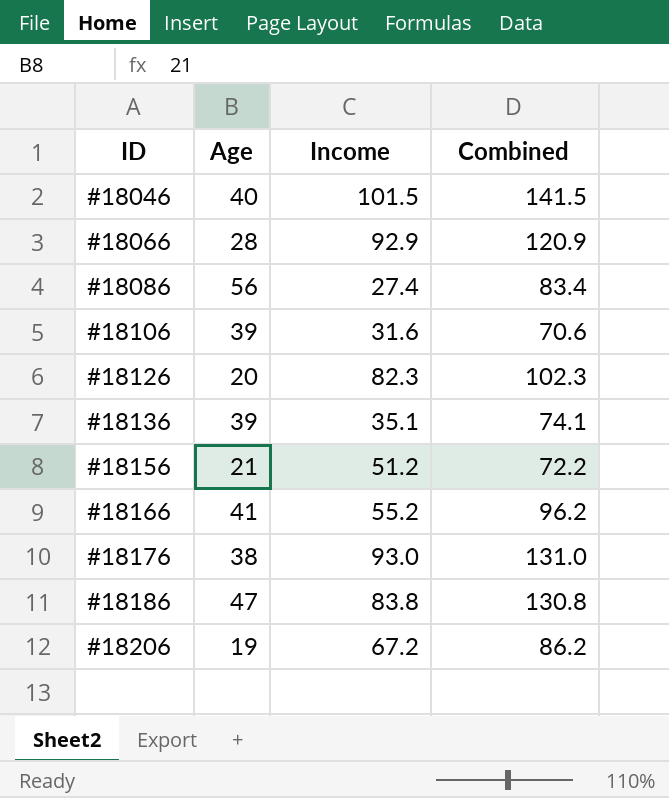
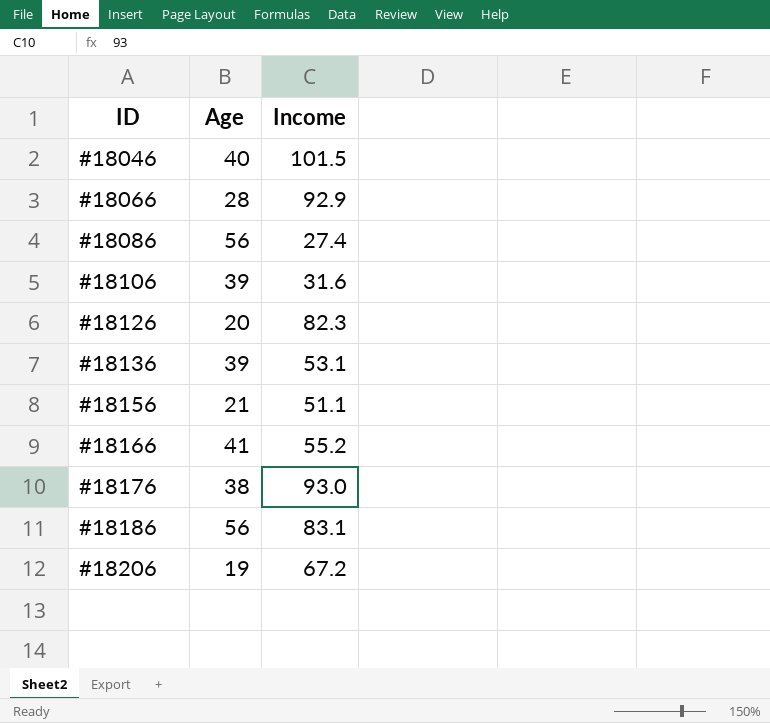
column Combined | formula: [Age] + [Income] -> none
#18136 | Income: 35.1 -> 53.1
#18156 | Income: 51.2 -> 51.1
#18186 | Age: 47 -> 56
#18186 | Income: 83.8 -> 83.1

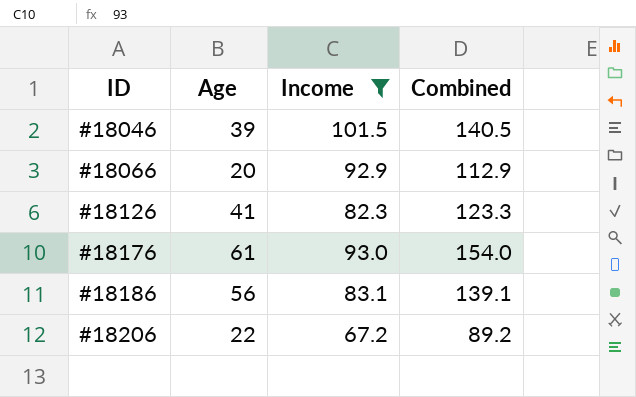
filter: none -> Income >= 67.2
column Combined | formula: none -> [Age] + [Income]
#18046 | Age: 40 -> 39
#18066 | Age: 28 -> 20
#18126 | Age: 20 -> 41
#18176 | Age: 38 -> 61
#18206 | Age: 19 -> 22

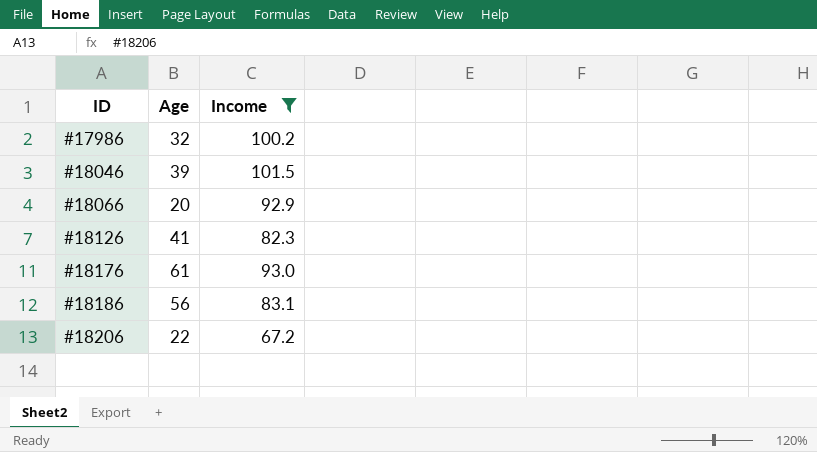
column Combined | formula: [Age] + [Income] -> none
row #17986: none -> 32 | 100.2

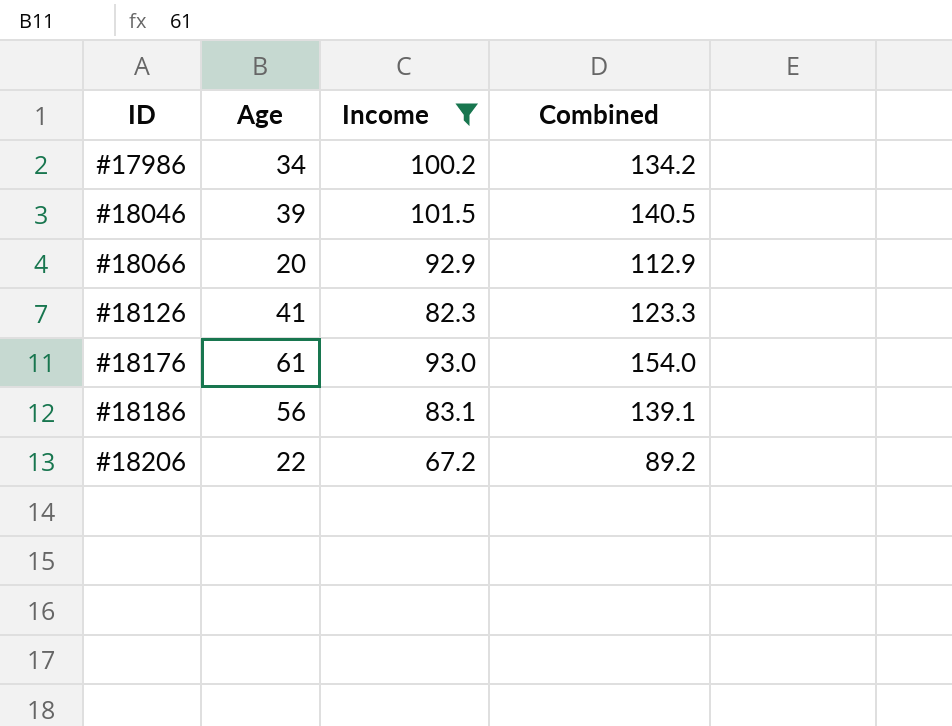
column Combined | formula: none -> [Age] + [Income]
#17986 | Age: 32 -> 34

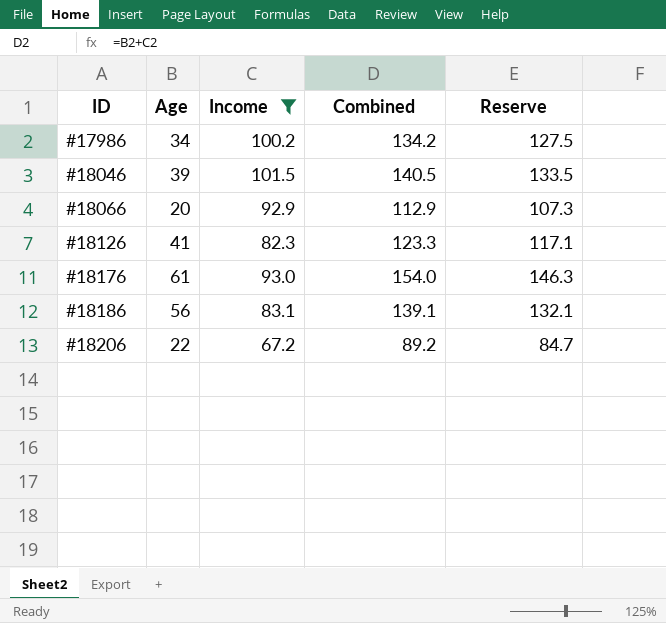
column Reserve | formula: none -> [Combined] * 0.95

